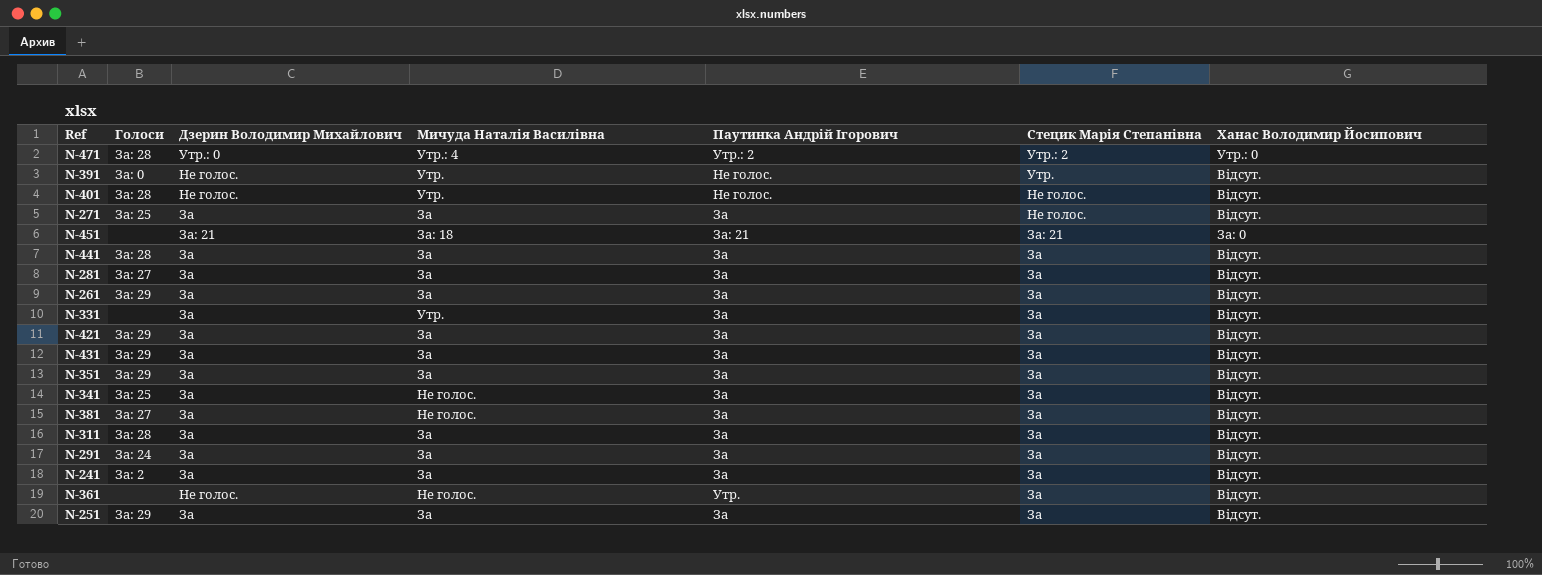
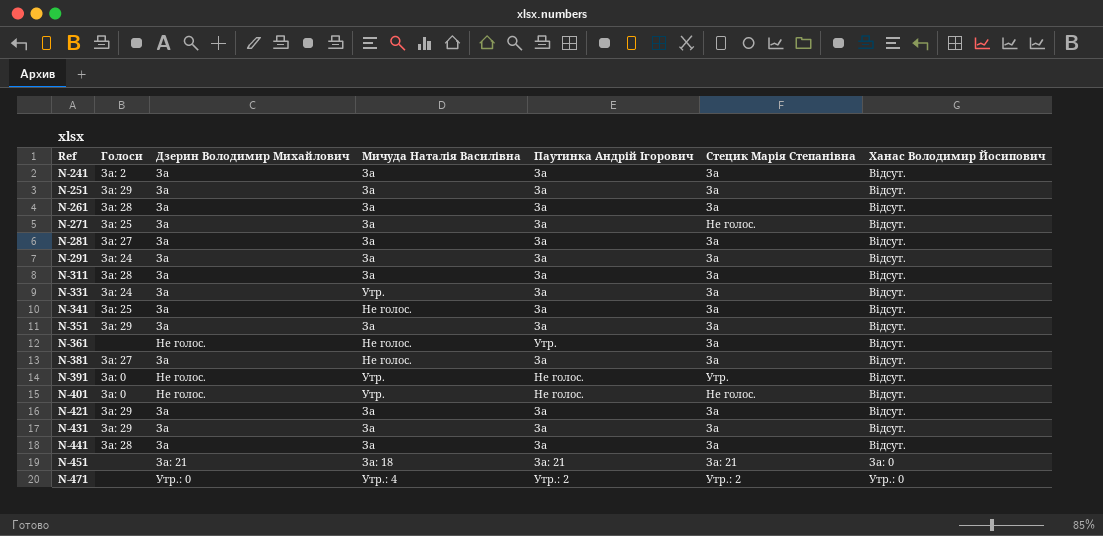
row order: Стецик Марія Степанівна descending -> Ref ascending
N-261 | Голоси: За: 29 -> За: 28
N-331 | Голоси: none -> За: 24
N-401 | Голоси: За: 28 -> За: 0
N-471 | Голоси: За: 28 -> none

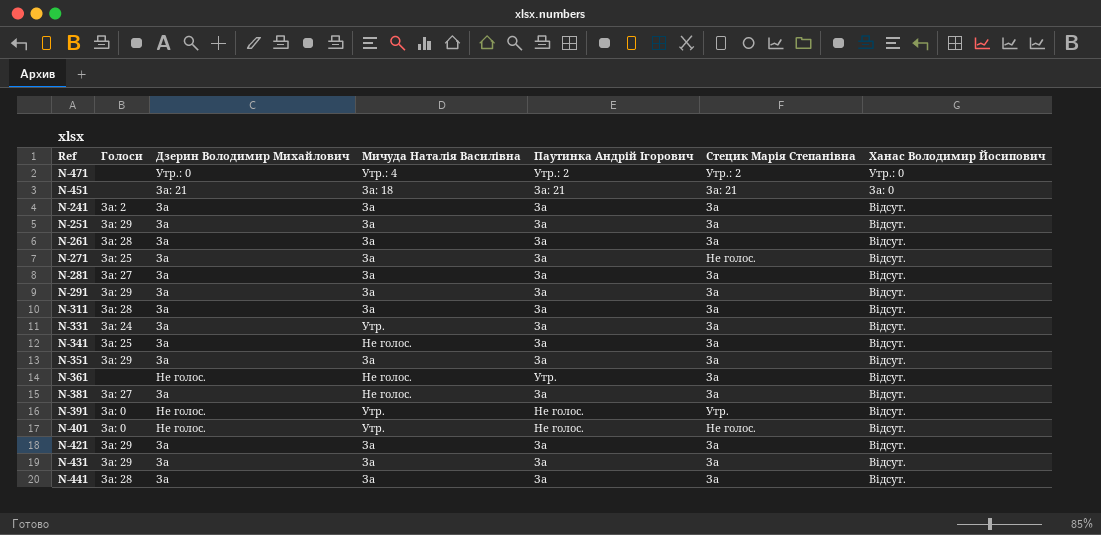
row order: Ref ascending -> Ханас Володимир Йосипович descending
N-291 | Голоси: За: 24 -> За: 29

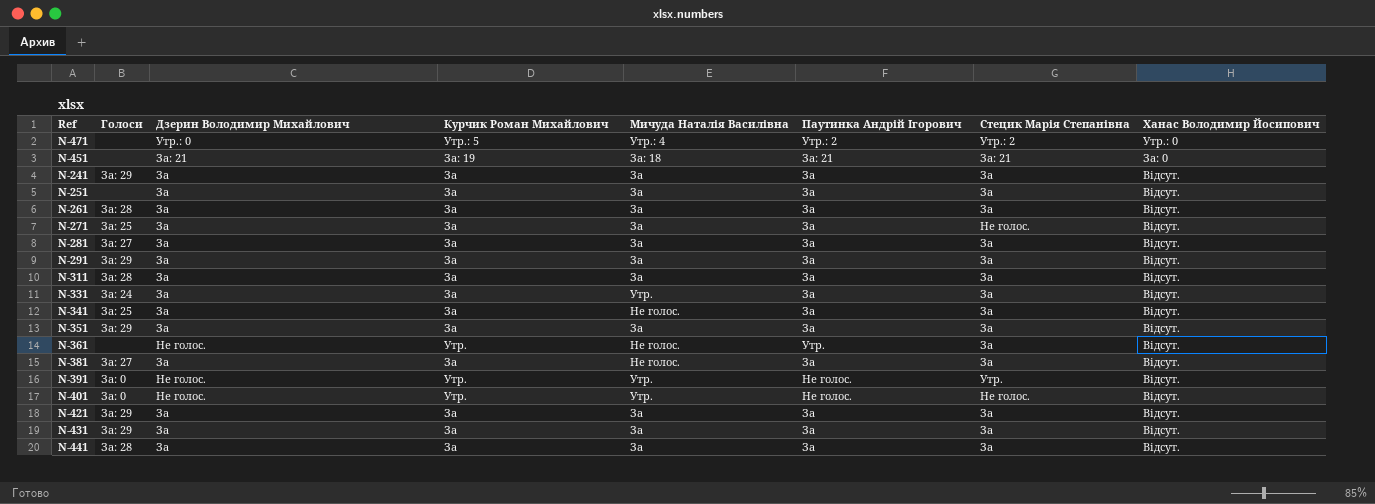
column Курчик Роман Михайлович | position: none -> 4
N-241 | Голоси: За: 2 -> За: 29
N-251 | Голоси: За: 29 -> none

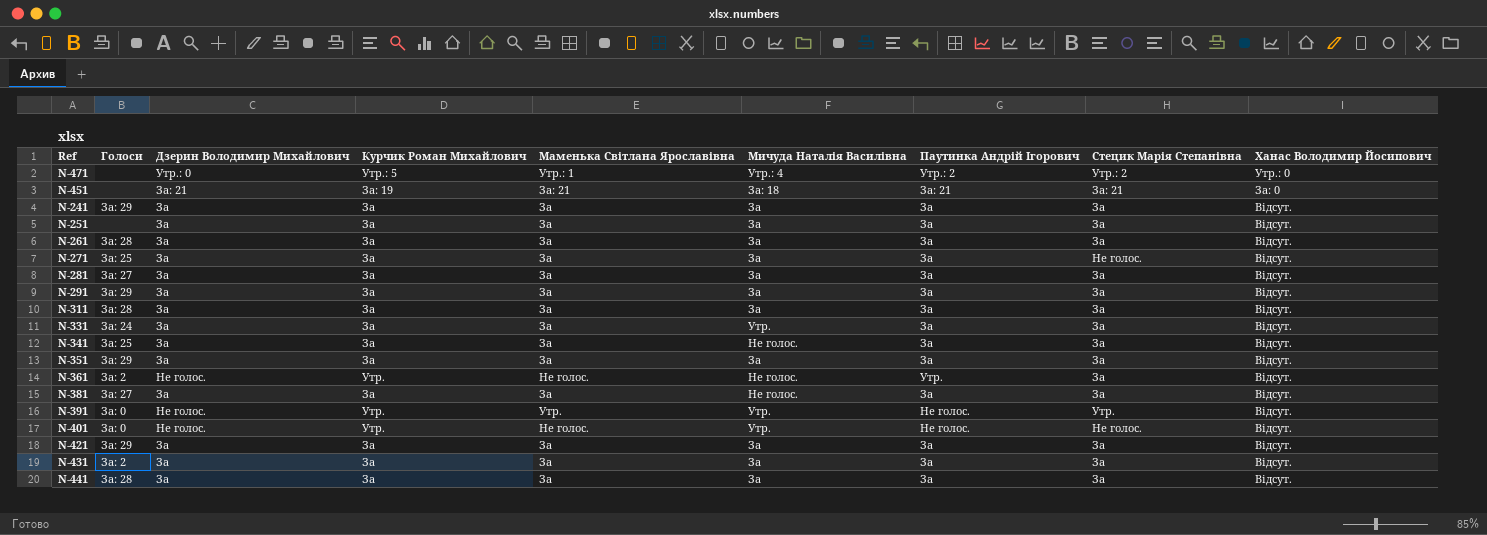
column Маменька Світлана Ярославівна | position: none -> 5
N-361 | Голоси: none -> За: 2
N-431 | Голоси: За: 29 -> За: 2

